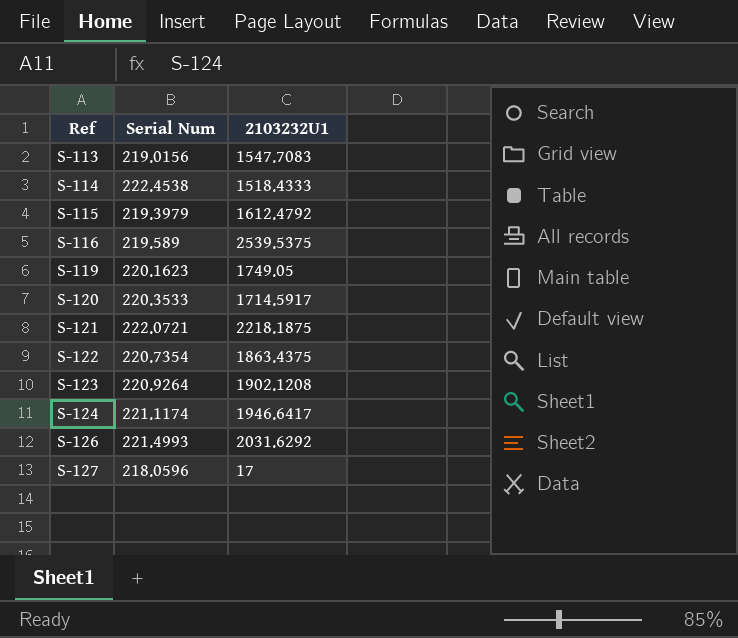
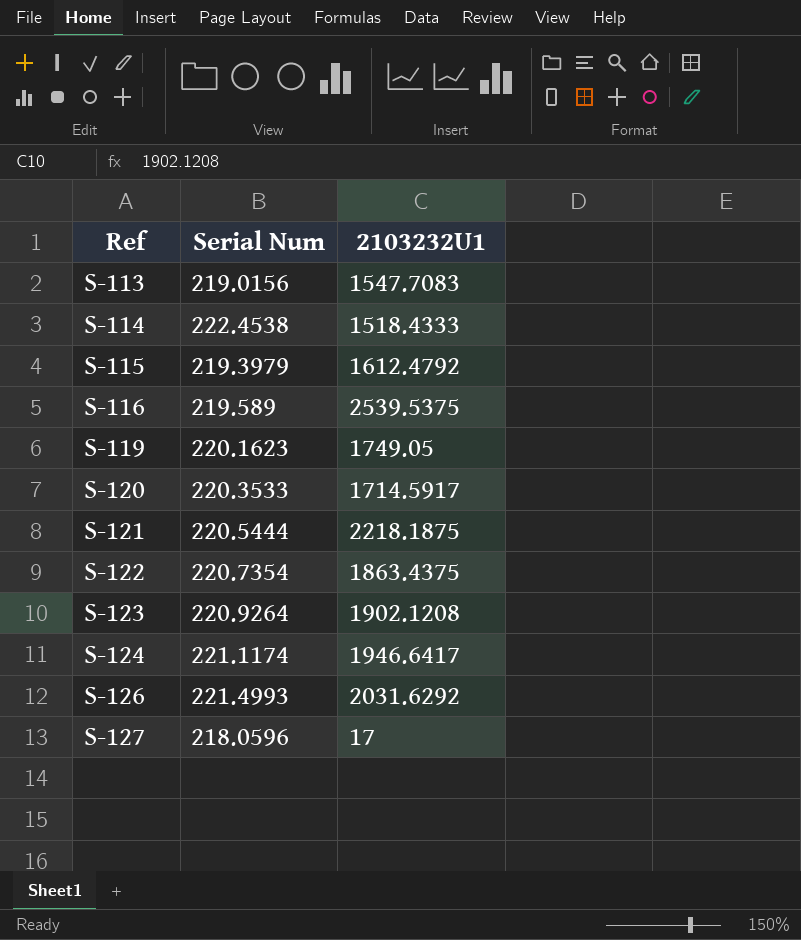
S-121 | Serial Num: 222.0721 -> 220.5444

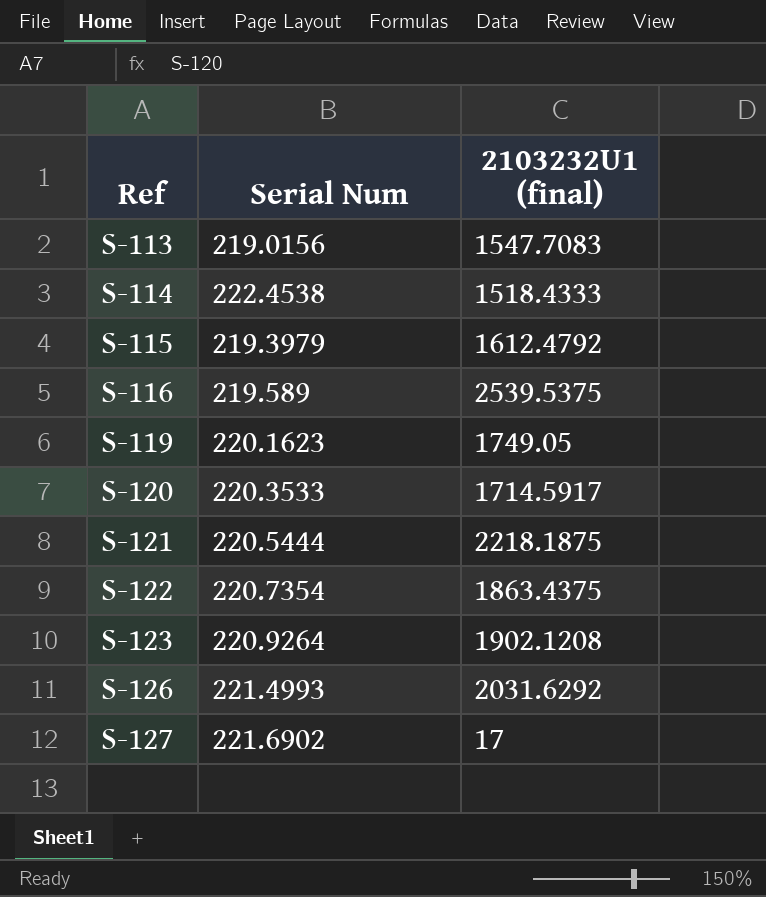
column name: 2103232U1 -> 2103232U1 (final)
row S-124: 221.1174 | 1946.6417 -> none
S-127 | Serial Num: 218.0596 -> 221.6902

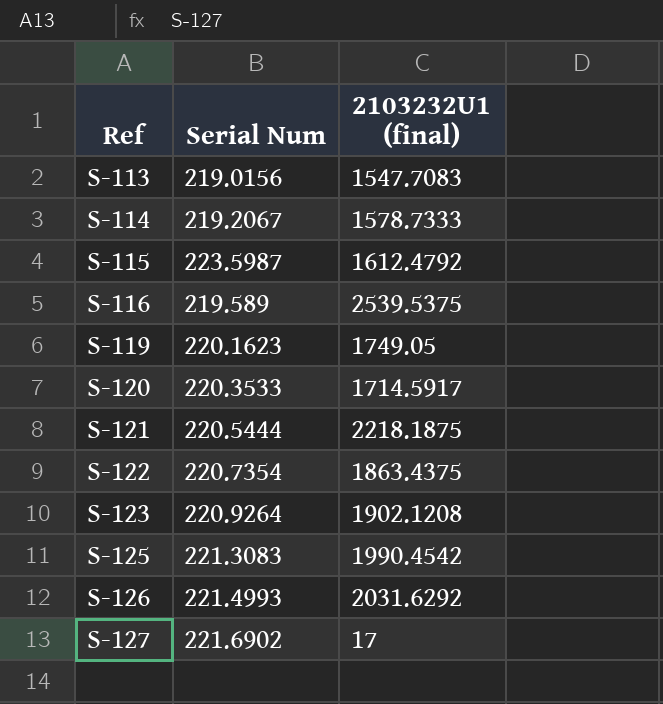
S-114 | Serial Num: 222.4538 -> 219.2067
S-114 | 2103232U1 (final): 1518.4333 -> 1578.7333
S-115 | Serial Num: 219.3979 -> 223.5987
row S-125: none -> 221.3083 | 1990.4542

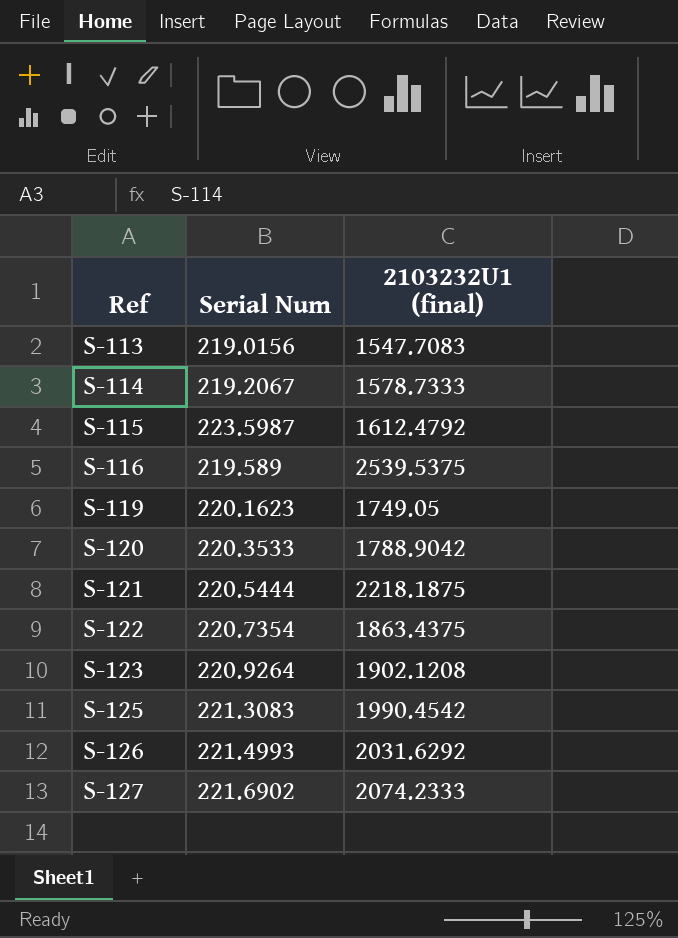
S-120 | 2103232U1 (final): 1714.5917 -> 1788.9042
S-127 | 2103232U1 (final): 17 -> 2074.2333

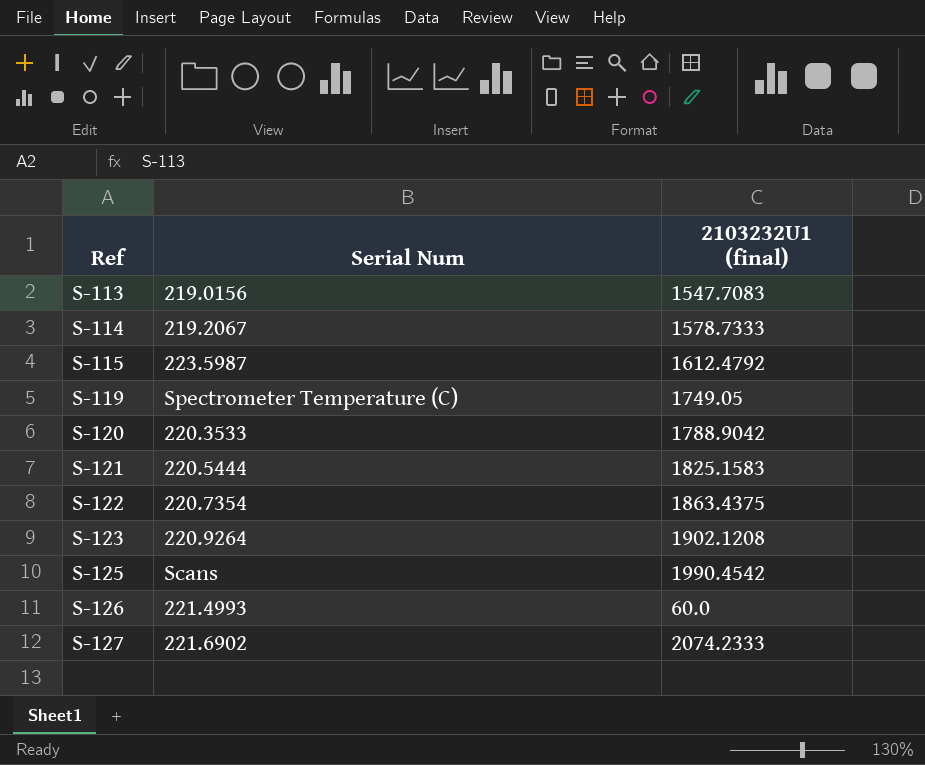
row S-116: 219.589 | 2539.5375 -> none
S-119 | Serial Num: 220.1623 -> Spectrometer Temperature (C)
S-121 | 2103232U1 (final): 2218.1875 -> 1825.1583
S-125 | Serial Num: 221.3083 -> Scans
S-126 | 2103232U1 (final): 2031.6292 -> 60.0

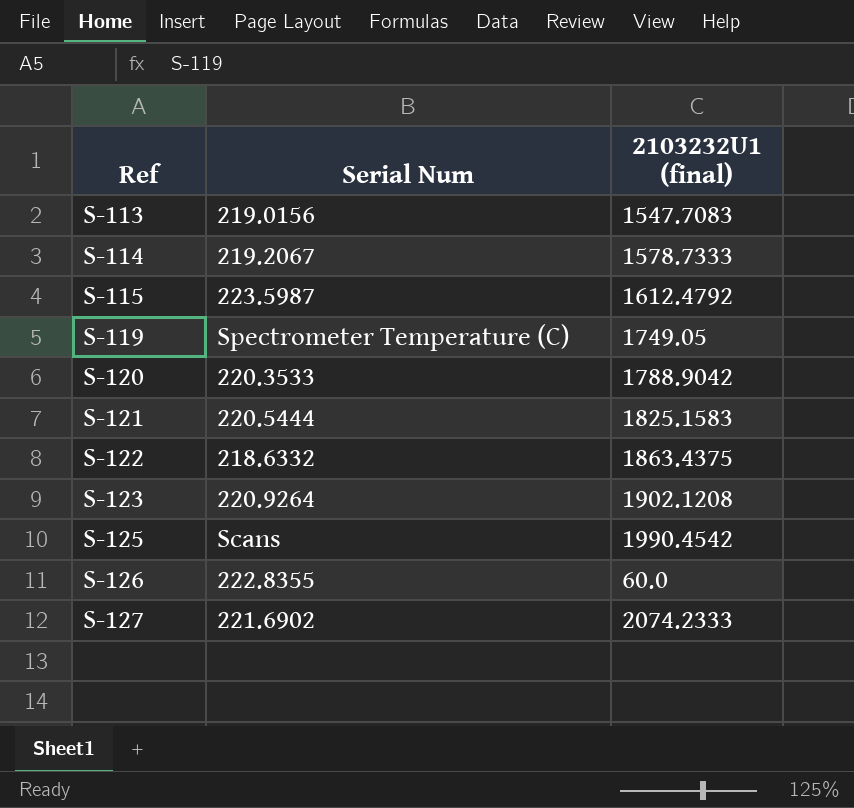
S-122 | Serial Num: 220.7354 -> 218.6332
S-126 | Serial Num: 221.4993 -> 222.8355

